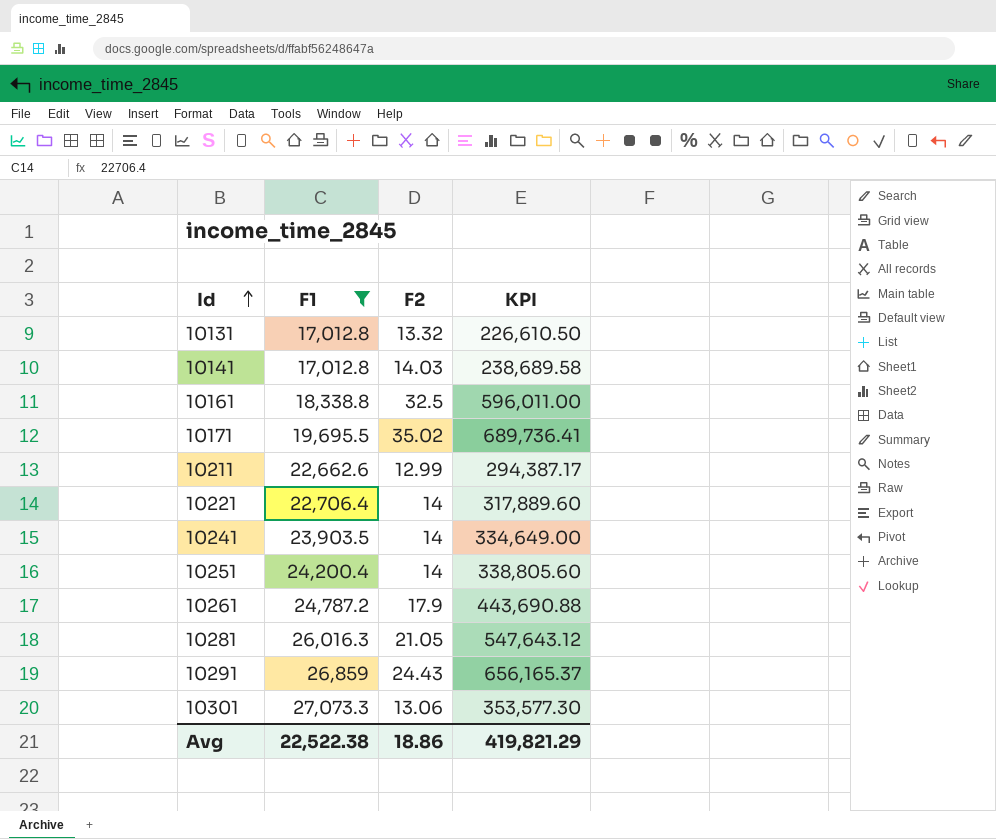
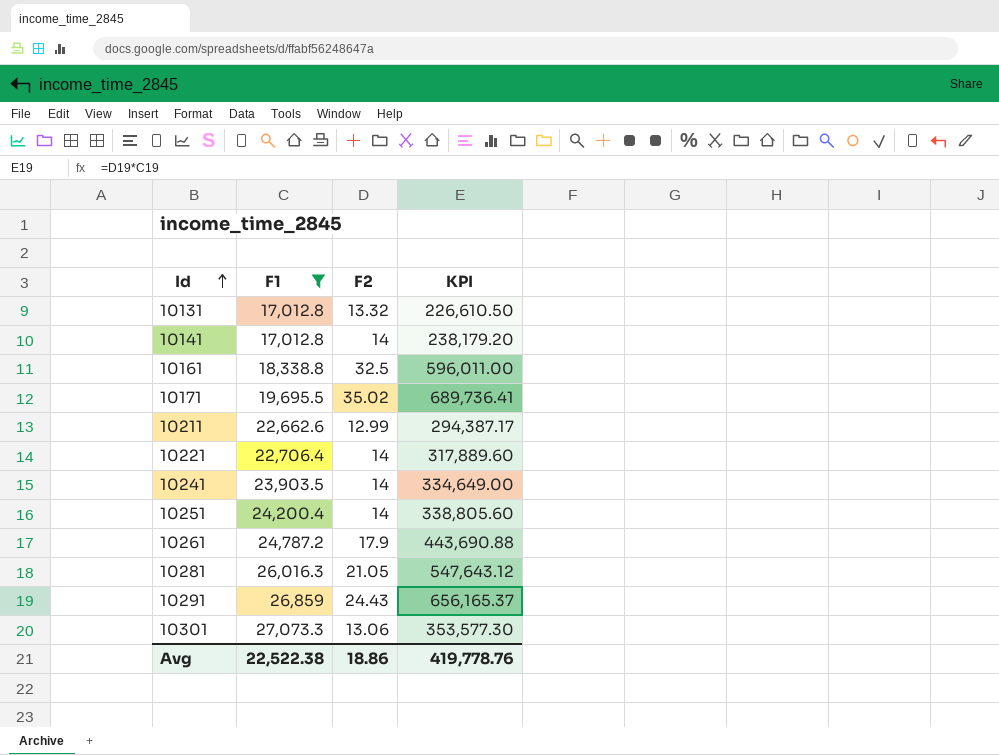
10141 | F2: 14.03 -> 14
10141 | KPI: 238,689.58 -> 238,179.20
Avg | KPI: 419,821.29 -> 419,778.76

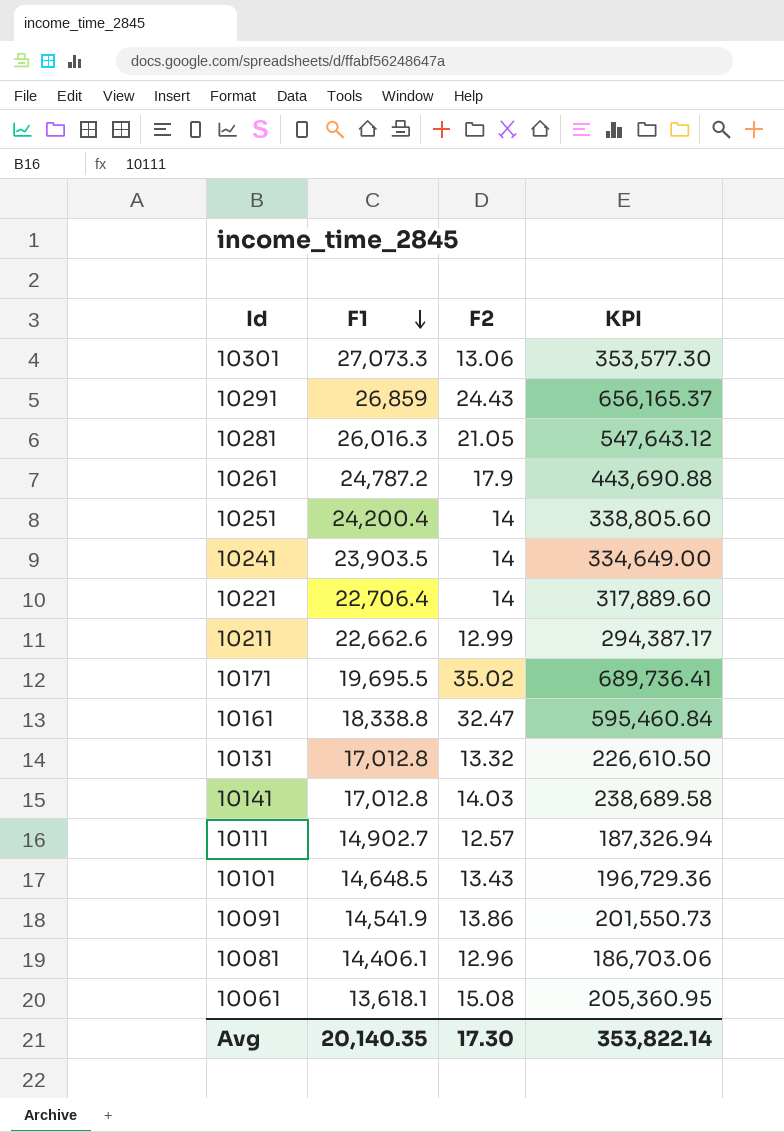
filter: F1 >= 17,012.8 -> none
row order: Id ascending -> F1 descending
10161 | F2: 32.5 -> 32.47
10161 | KPI: 596,011.00 -> 595,460.84
10141 | F2: 14 -> 14.03
10141 | KPI: 238,179.20 -> 238,689.58
Avg | F1: 22,522.38 -> 20,140.35
Avg | F2: 18.86 -> 17.30
Avg | KPI: 419,778.76 -> 353,822.14

